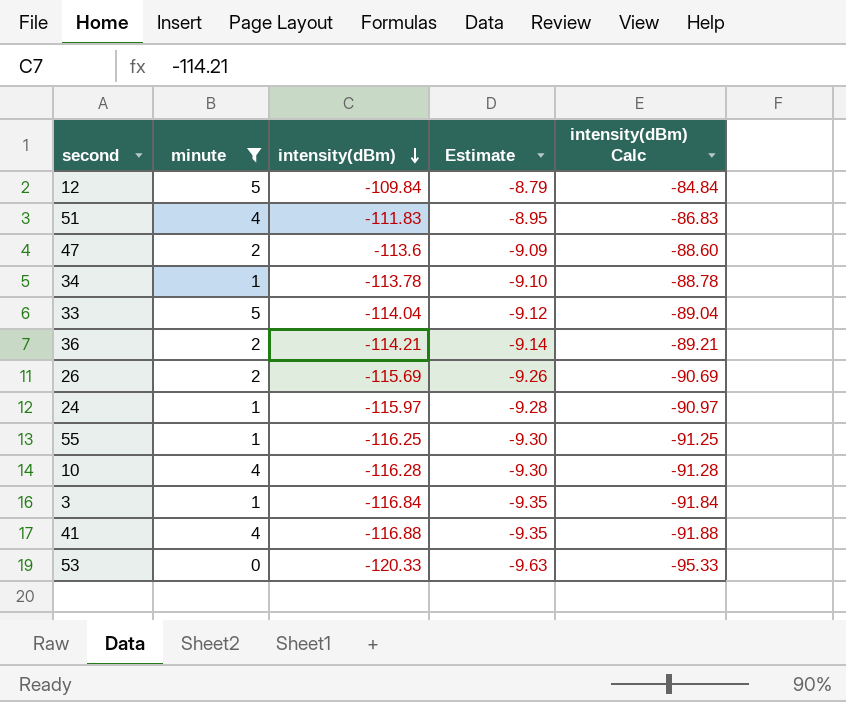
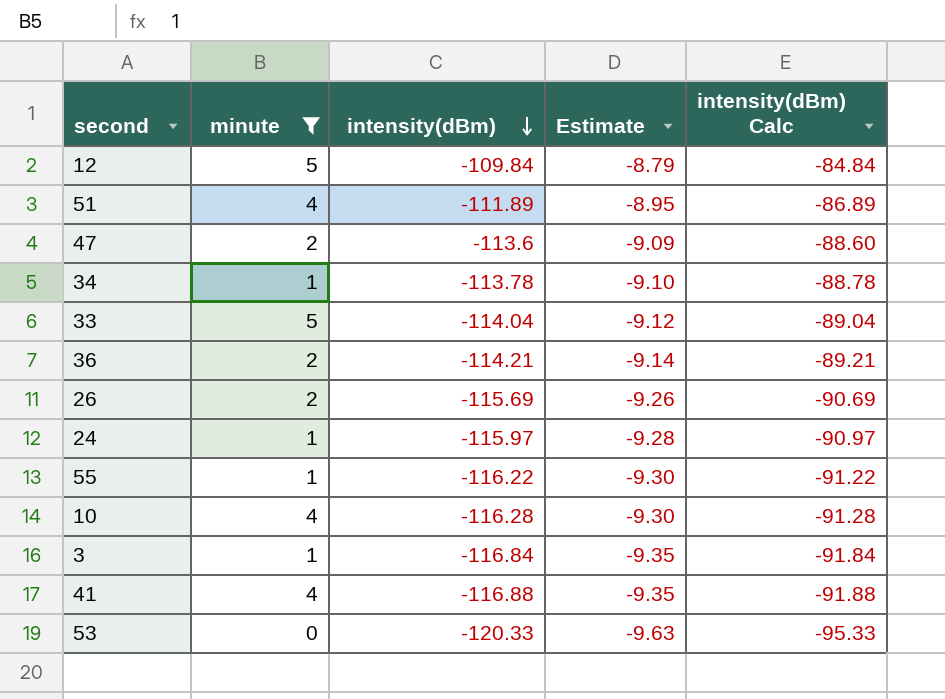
51 | intensity(dBm): -111.83 -> -111.89
51 | intensity(dBm) Calc: -86.83 -> -86.89
55 | intensity(dBm): -116.25 -> -116.22
55 | intensity(dBm) Calc: -91.25 -> -91.22

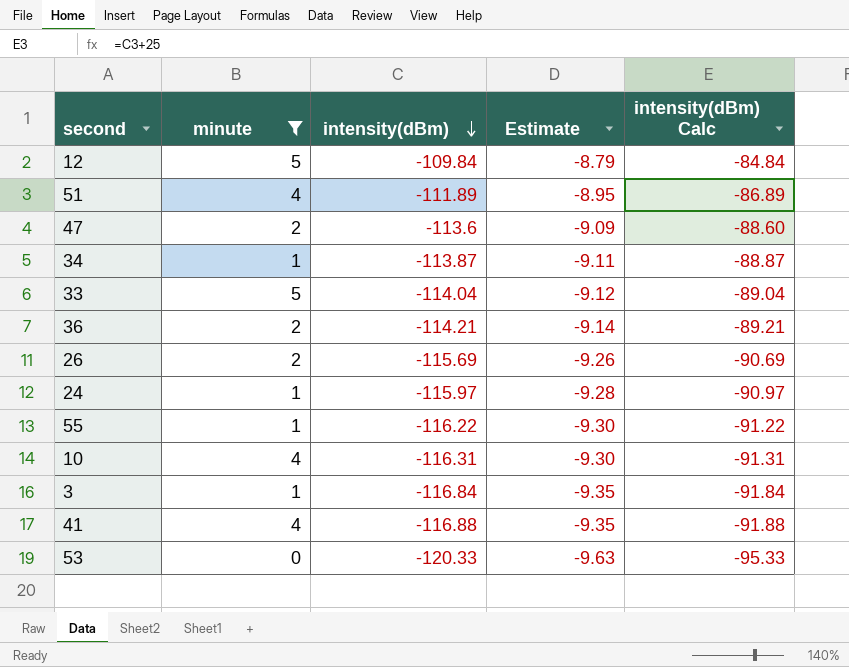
34 | intensity(dBm): -113.78 -> -113.87
34 | Estimate: -9.10 -> -9.11
34 | intensity(dBm) Calc: -88.78 -> -88.87
10 | intensity(dBm): -116.28 -> -116.31
10 | intensity(dBm) Calc: -91.28 -> -91.31

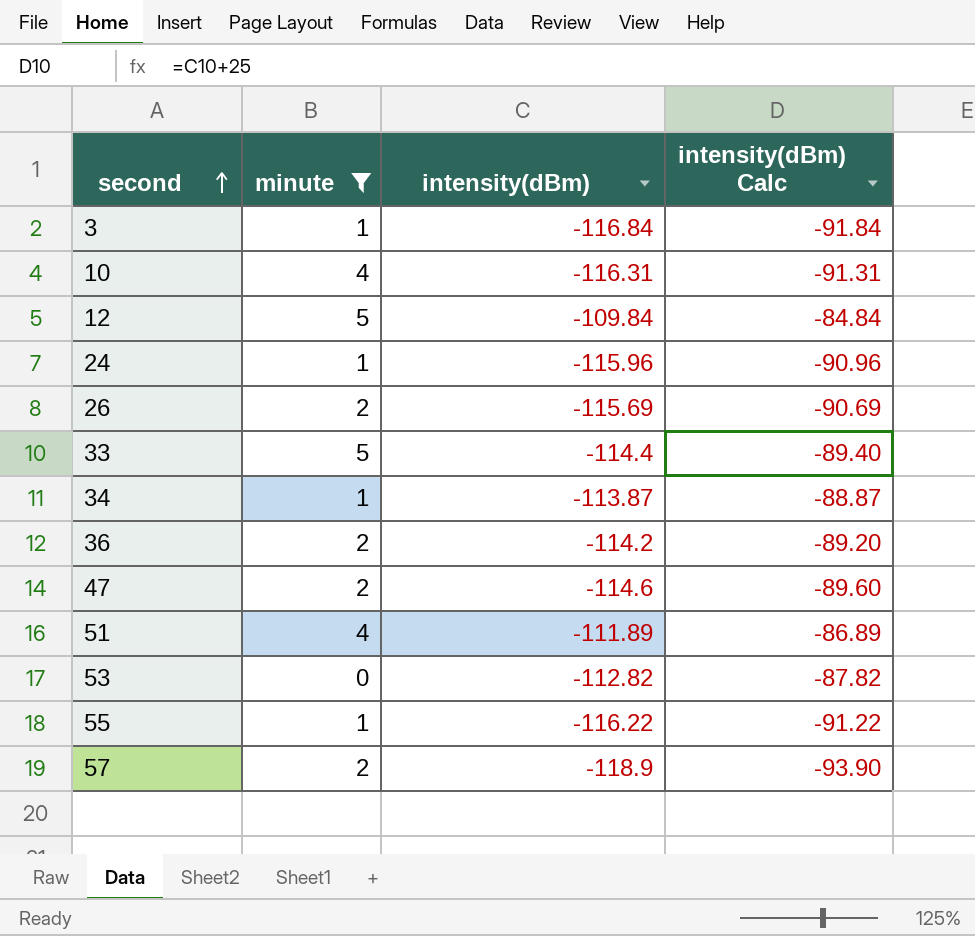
row order: intensity(dBm) descending -> second ascending
column Estimate | formula: [intensity(dBm)] * 0.08 -> none
row 41: 4 | -116.88 | -9.35 | -91.88 -> none
24 | intensity(dBm): -115.97 -> -115.96
24 | intensity(dBm) Calc: -90.97 -> -90.96
33 | intensity(dBm): -114.04 -> -114.4
33 | intensity(dBm) Calc: -89.04 -> -89.40
36 | intensity(dBm): -114.21 -> -114.2
36 | intensity(dBm) Calc: -89.21 -> -89.20
47 | intensity(dBm): -113.6 -> -114.6
47 | intensity(dBm) Calc: -88.60 -> -89.60
53 | intensity(dBm): -120.33 -> -112.82
53 | intensity(dBm) Calc: -95.33 -> -87.82
row 57: none -> 2 | -118.9 | -93.90

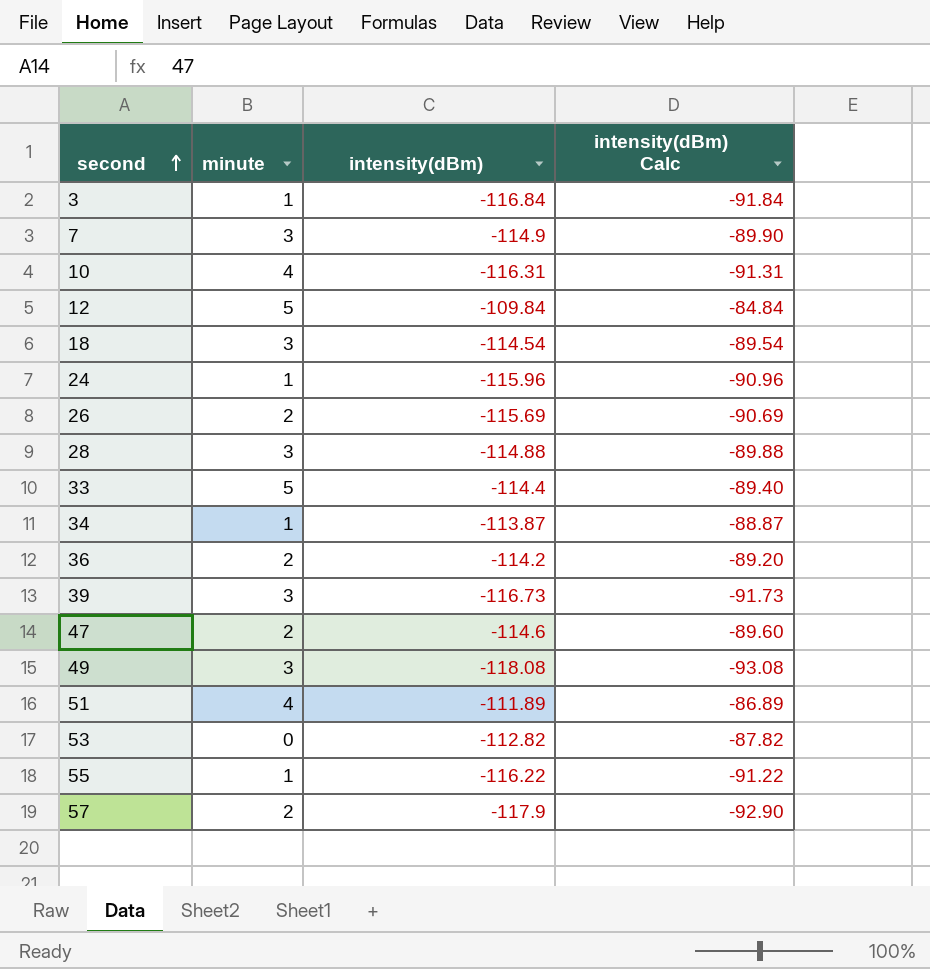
filter: minute != 3 -> none
57 | intensity(dBm): -118.9 -> -117.9
57 | intensity(dBm) Calc: -93.90 -> -92.90

